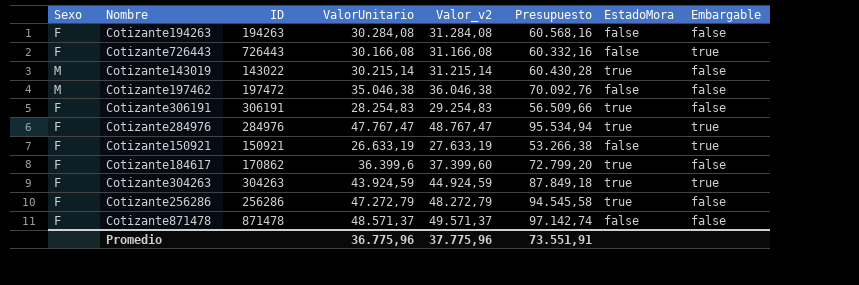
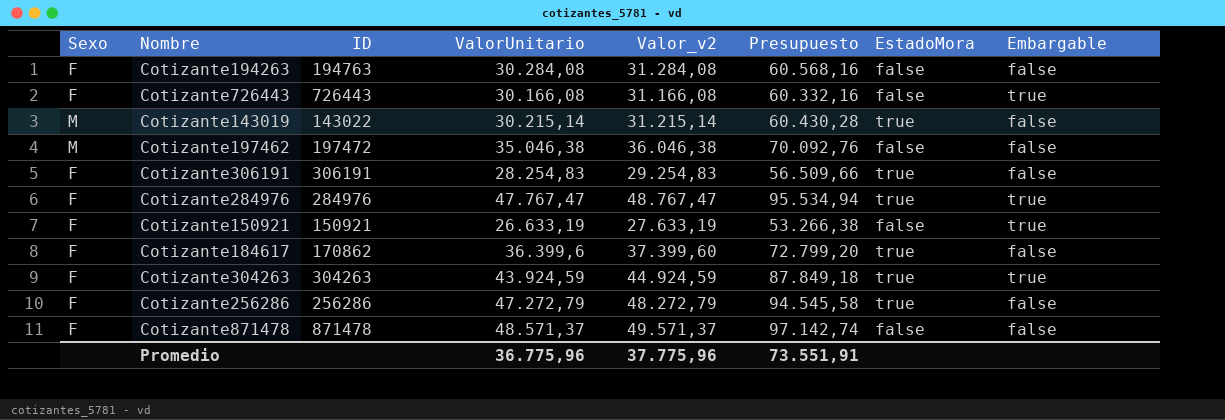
Cotizante194263 | ID: 194263 -> 194763

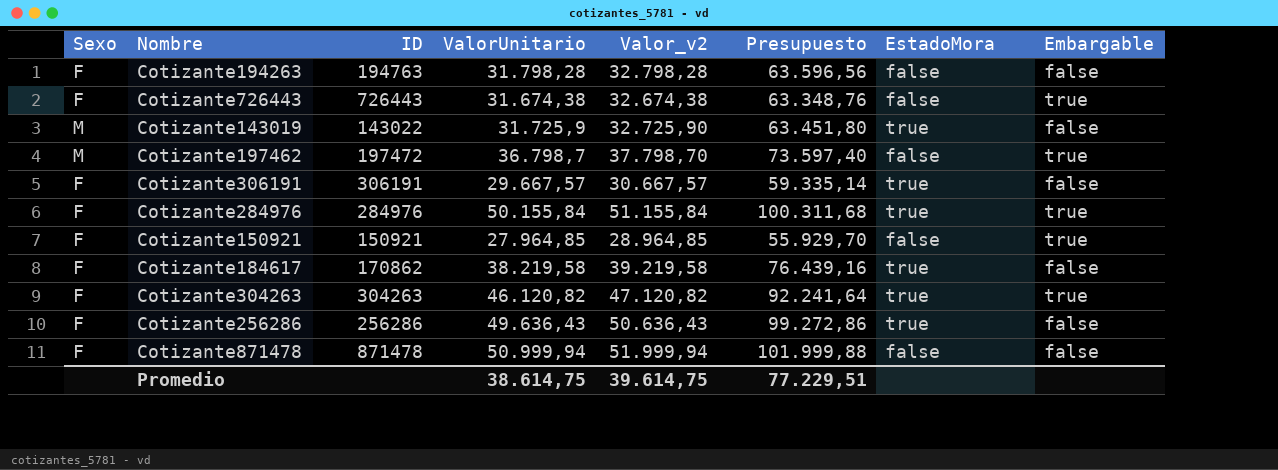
Cotizante194263 | ValorUnitario: 30.284,08 -> 31.798,28
Cotizante194263 | Valor_v2: 31.284,08 -> 32.798,28
Cotizante194263 | Presupuesto: 60.568,16 -> 63.596,56
Cotizante726443 | ValorUnitario: 30.166,08 -> 31.674,38
Cotizante726443 | Valor_v2: 31.166,08 -> 32.674,38
Cotizante726443 | Presupuesto: 60.332,16 -> 63.348,76
Cotizante143019 | ValorUnitario: 30.215,14 -> 31.725,9
Cotizante143019 | Valor_v2: 31.215,14 -> 32.725,90
Cotizante143019 | Presupuesto: 60.430,28 -> 63.451,80
Cotizante197462 | ValorUnitario: 35.046,38 -> 36.798,7
Cotizante197462 | Valor_v2: 36.046,38 -> 37.798,70
Cotizante197462 | Presupuesto: 70.092,76 -> 73.597,40
Cotizante197462 | Embargable: false -> true
Cotizante306191 | ValorUnitario: 28.254,83 -> 29.667,57
Cotizante306191 | Valor_v2: 29.254,83 -> 30.667,57
Cotizante306191 | Presupuesto: 56.509,66 -> 59.335,14
Cotizante284976 | ValorUnitario: 47.767,47 -> 50.155,84
Cotizante284976 | Valor_v2: 48.767,47 -> 51.155,84
Cotizante284976 | Presupuesto: 95.534,94 -> 100.311,68
Cotizante150921 | ValorUnitario: 26.633,19 -> 27.964,85
Cotizante150921 | Valor_v2: 27.633,19 -> 28.964,85
Cotizante150921 | Presupuesto: 53.266,38 -> 55.929,70
Cotizante184617 | ValorUnitario: 36.399,6 -> 38.219,58
Cotizante184617 | Valor_v2: 37.399,60 -> 39.219,58
Cotizante184617 | Presupuesto: 72.799,20 -> 76.439,16
Cotizante304263 | ValorUnitario: 43.924,59 -> 46.120,82
Cotizante304263 | Valor_v2: 44.924,59 -> 47.120,82
Cotizante304263 | Presupuesto: 87.849,18 -> 92.241,64
Cotizante256286 | ValorUnitario: 47.272,79 -> 49.636,43
Cotizante256286 | Valor_v2: 48.272,79 -> 50.636,43
Cotizante256286 | Presupuesto: 94.545,58 -> 99.272,86
Cotizante871478 | ValorUnitario: 48.571,37 -> 50.999,94
Cotizante871478 | Valor_v2: 49.571,37 -> 51.999,94
Cotizante871478 | Presupuesto: 97.142,74 -> 101.999,88
Promedio | ValorUnitario: 36.775,96 -> 38.614,75
Promedio | Valor_v2: 37.775,96 -> 39.614,75
Promedio | Presupuesto: 73.551,91 -> 77.229,51

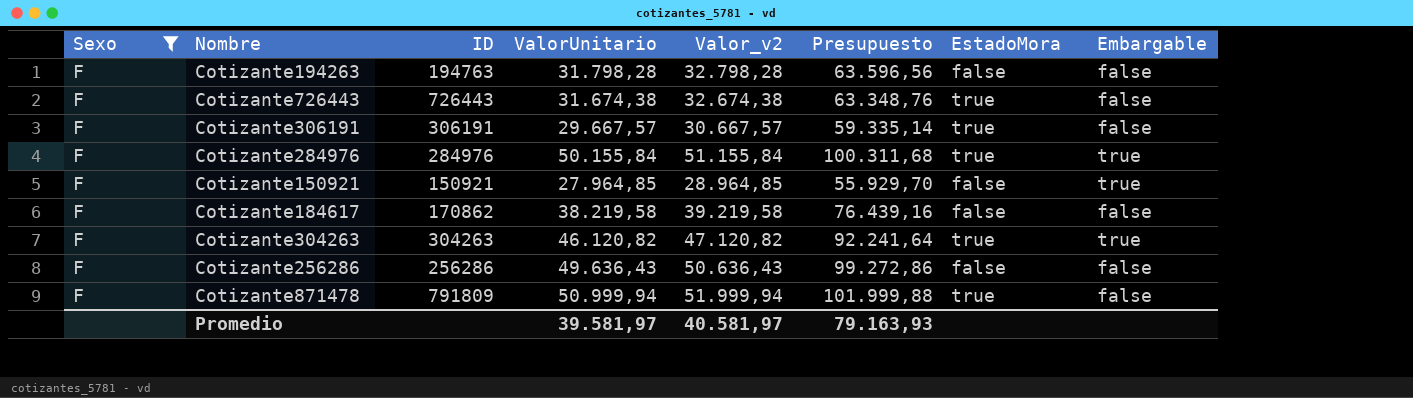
filter: none -> Sexo = F
Cotizante726443 | EstadoMora: false -> true
Cotizante726443 | Embargable: true -> false
Cotizante184617 | EstadoMora: true -> false
Cotizante256286 | EstadoMora: true -> false
Cotizante871478 | ID: 871478 -> 791809
Cotizante871478 | EstadoMora: false -> true
Promedio | ValorUnitario: 38.614,75 -> 39.581,97
Promedio | Valor_v2: 39.614,75 -> 40.581,97
Promedio | Presupuesto: 77.229,51 -> 79.163,93

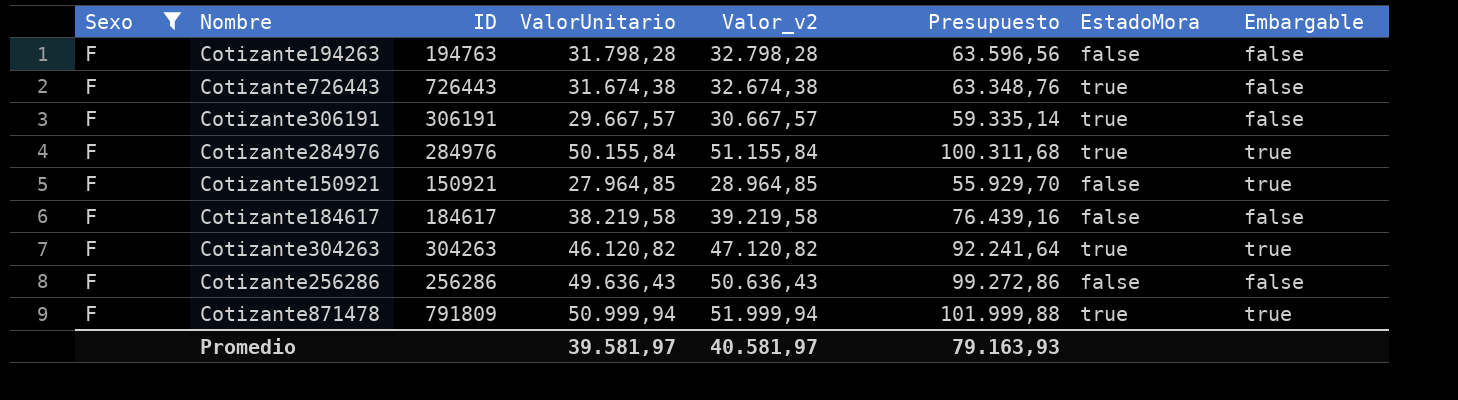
Cotizante184617 | ID: 170862 -> 184617
Cotizante871478 | Embargable: false -> true

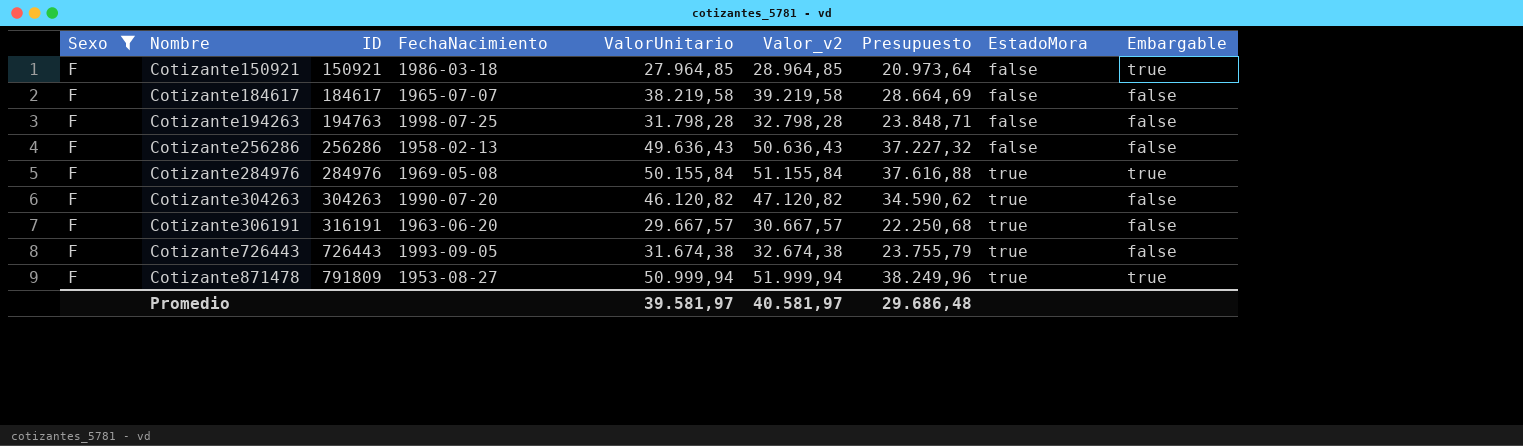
row order: none -> Nombre ascending
column FechaNacimiento | position: none -> 4
column Presupuesto | formula: [ValorUnitario] * 2 -> [ValorUnitario] * 0,75
Cotizante304263 | Embargable: true -> false
Cotizante306191 | ID: 306191 -> 316191
Promedio | Presupuesto: 79.163,93 -> 29.686,48

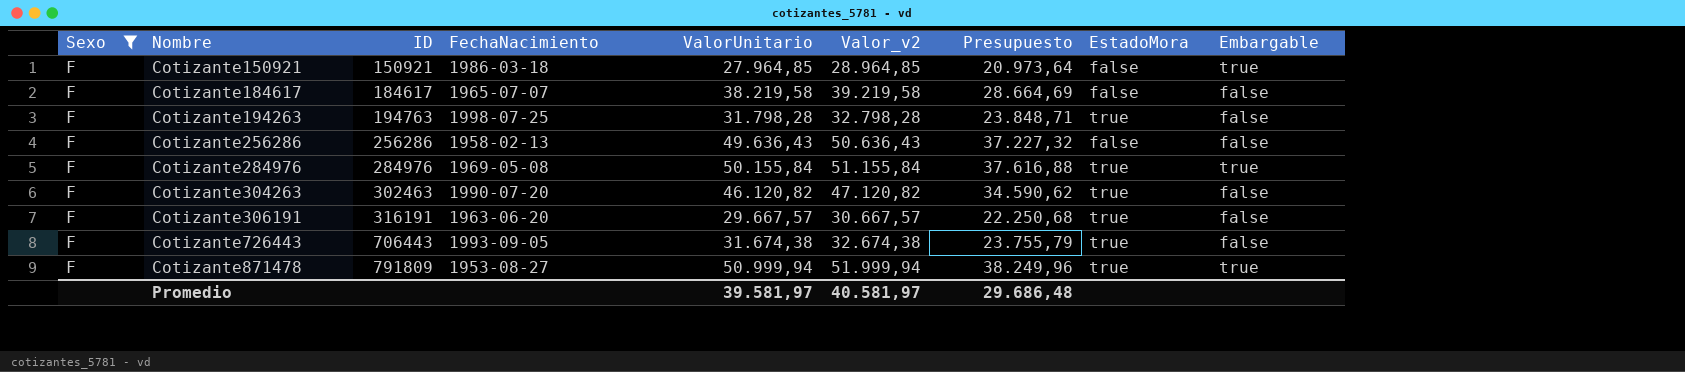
Cotizante194263 | EstadoMora: false -> true
Cotizante304263 | ID: 304263 -> 302463
Cotizante726443 | ID: 726443 -> 706443

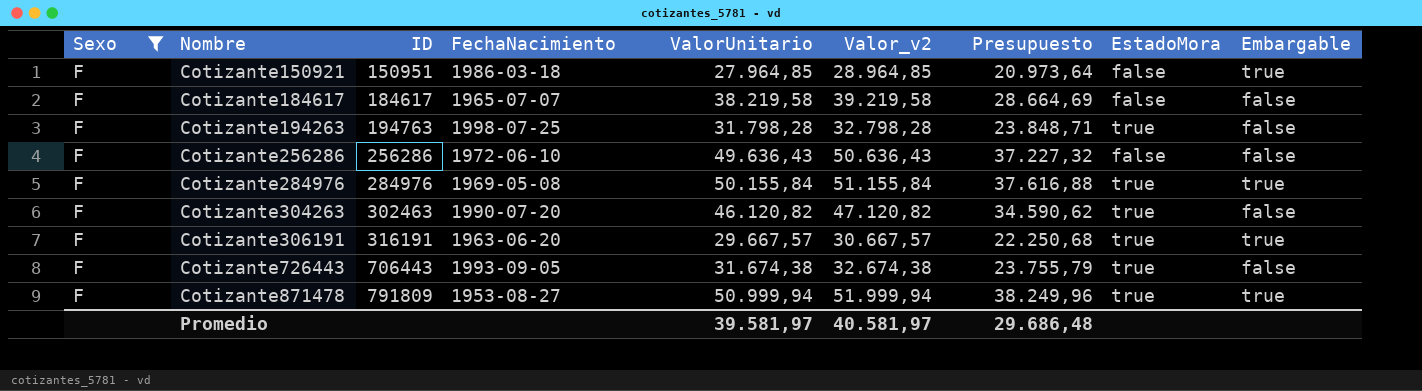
Cotizante150921 | ID: 150921 -> 150951
Cotizante256286 | FechaNacimiento: 1958-02-13 -> 1972-06-10
Cotizante306191 | Embargable: false -> true

